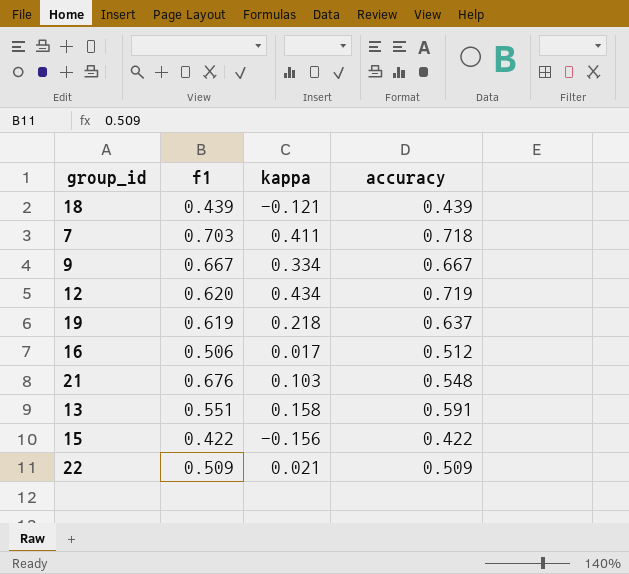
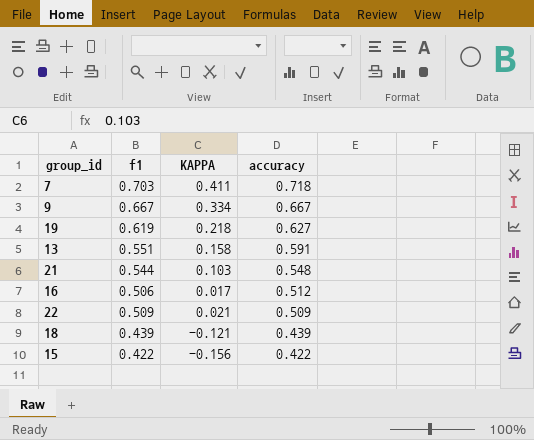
row order: none -> accuracy descending
column name: kappa -> KAPPA
row 12: 0.620 | 0.434 | 0.719 -> none
19 | accuracy: 0.637 -> 0.627
21 | f1: 0.676 -> 0.544

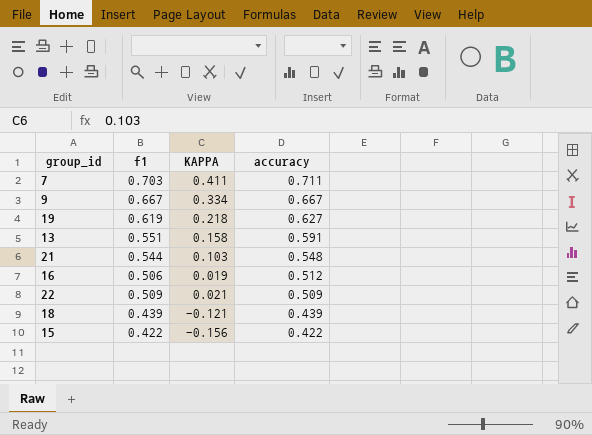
7 | accuracy: 0.718 -> 0.711
16 | KAPPA: 0.017 -> 0.019

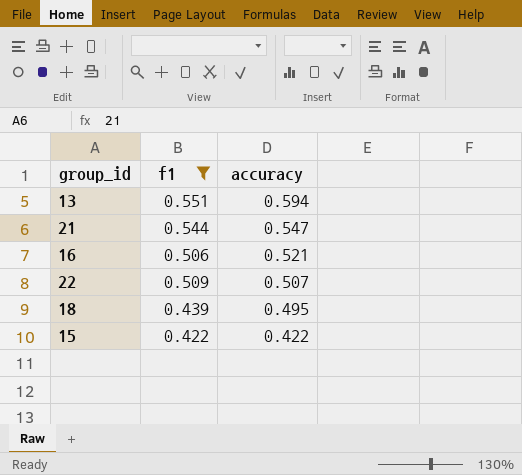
filter: none -> f1 <= 0.551
column KAPPA | position: 3 -> none
13 | accuracy: 0.591 -> 0.594
21 | accuracy: 0.548 -> 0.547
16 | accuracy: 0.512 -> 0.521
22 | accuracy: 0.509 -> 0.507
18 | accuracy: 0.439 -> 0.495

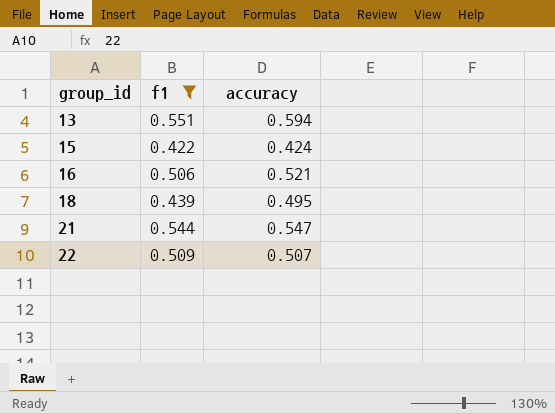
row order: accuracy descending -> group_id ascending
15 | accuracy: 0.422 -> 0.424

